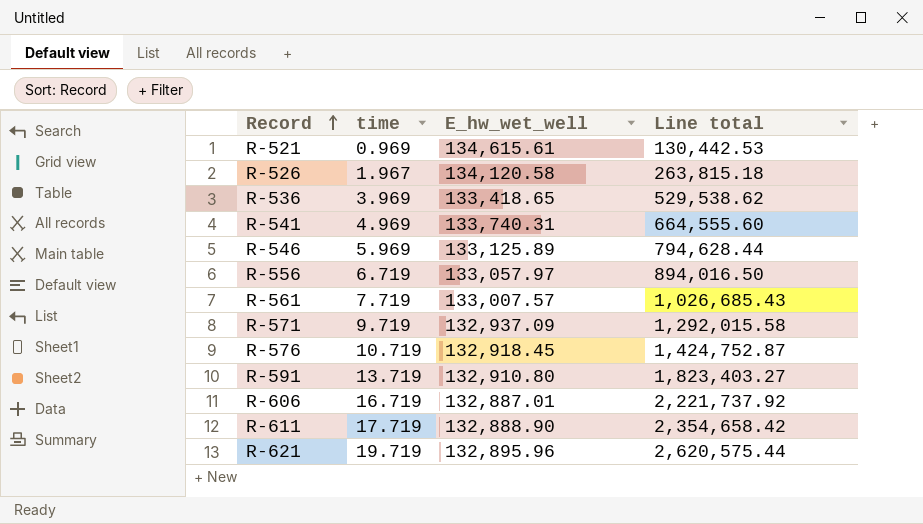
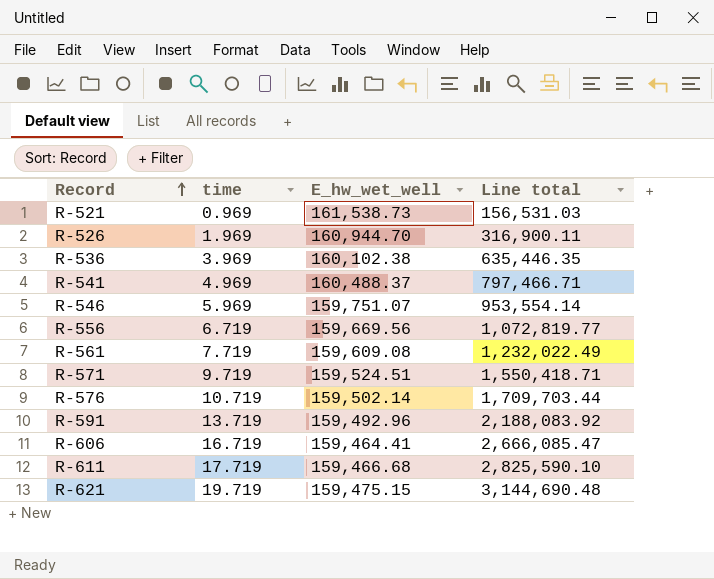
R-521 | E_hw_wet_well: 134,615.61 -> 161,538.73
R-521 | Line total: 130,442.53 -> 156,531.03
R-526 | time: 1.967 -> 1.969
R-526 | E_hw_wet_well: 134,120.58 -> 160,944.70
R-526 | Line total: 263,815.18 -> 316,900.11
R-536 | E_hw_wet_well: 133,418.65 -> 160,102.38
R-536 | Line total: 529,538.62 -> 635,446.35
R-541 | E_hw_wet_well: 133,740.31 -> 160,488.37
R-541 | Line total: 664,555.60 -> 797,466.71
R-546 | E_hw_wet_well: 133,125.89 -> 159,751.07
R-546 | Line total: 794,628.44 -> 953,554.14
R-556 | E_hw_wet_well: 133,057.97 -> 159,669.56
R-556 | Line total: 894,016.50 -> 1,072,819.77
R-561 | E_hw_wet_well: 133,007.57 -> 159,609.08
R-561 | Line total: 1,026,685.43 -> 1,232,022.49
R-571 | E_hw_wet_well: 132,937.09 -> 159,524.51
R-571 | Line total: 1,292,015.58 -> 1,550,418.71
R-576 | E_hw_wet_well: 132,918.45 -> 159,502.14
R-576 | Line total: 1,424,752.87 -> 1,709,703.44
R-591 | E_hw_wet_well: 132,910.80 -> 159,492.96
R-591 | Line total: 1,823,403.27 -> 2,188,083.92
R-606 | E_hw_wet_well: 132,887.01 -> 159,464.41
R-606 | Line total: 2,221,737.92 -> 2,666,085.47
R-611 | E_hw_wet_well: 132,888.90 -> 159,466.68
R-611 | Line total: 2,354,658.42 -> 2,825,590.10
R-621 | E_hw_wet_well: 132,895.96 -> 159,475.15
R-621 | Line total: 2,620,575.44 -> 3,144,690.48

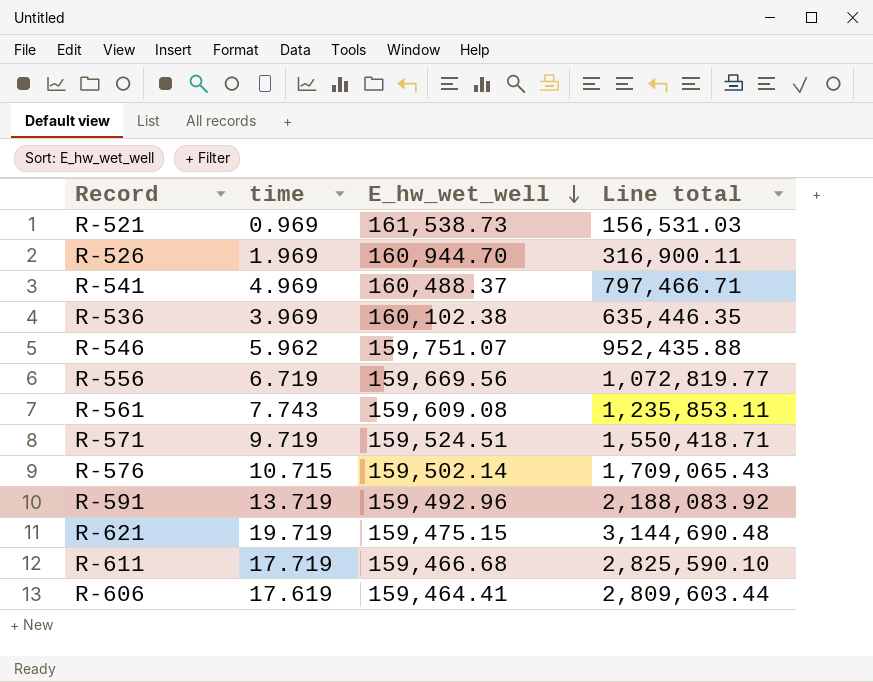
row order: Record ascending -> E_hw_wet_well descending
R-546 | time: 5.969 -> 5.962
R-546 | Line total: 953,554.14 -> 952,435.88
R-561 | time: 7.719 -> 7.743
R-561 | Line total: 1,232,022.49 -> 1,235,853.11
R-576 | time: 10.719 -> 10.715
R-576 | Line total: 1,709,703.44 -> 1,709,065.43
R-606 | time: 16.719 -> 17.619
R-606 | Line total: 2,666,085.47 -> 2,809,603.44

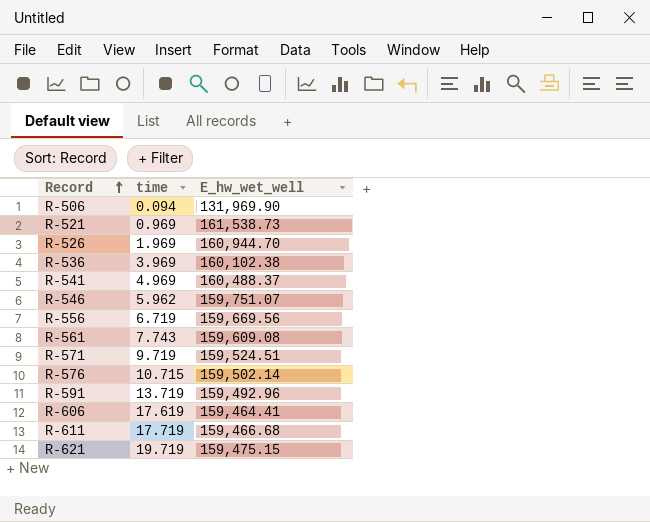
row order: E_hw_wet_well descending -> Record ascending
column Line total | formula: [time] * [E_hw_wet_well] -> none
row R-506: none -> 0.094 | 131,969.90

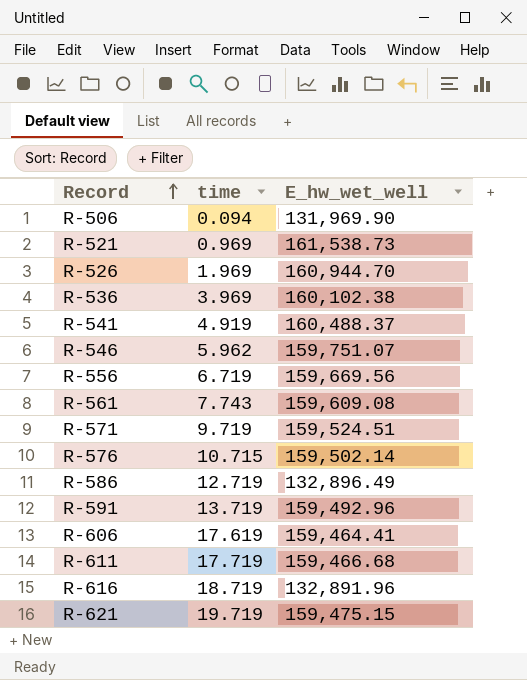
R-541 | time: 4.969 -> 4.919
row R-586: none -> 12.719 | 132,896.49
row R-616: none -> 18.719 | 132,891.96

